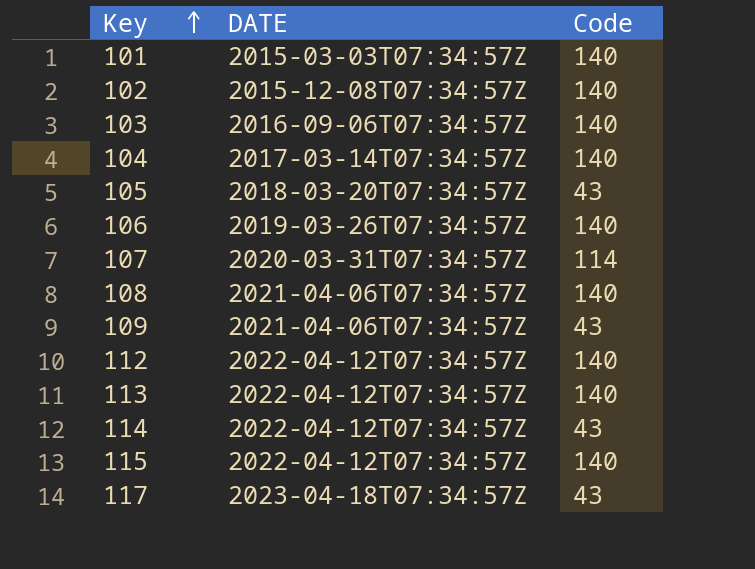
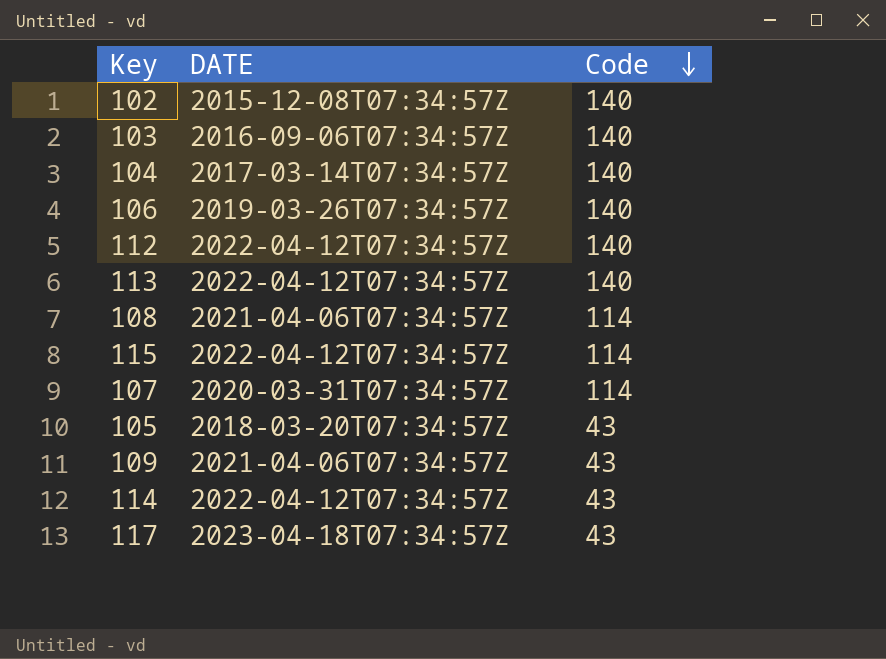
row order: Key ascending -> Code descending
row 101: 2015-03-03T07:34:57Z | 140 -> none
108 | Code: 140 -> 114
115 | Code: 140 -> 114

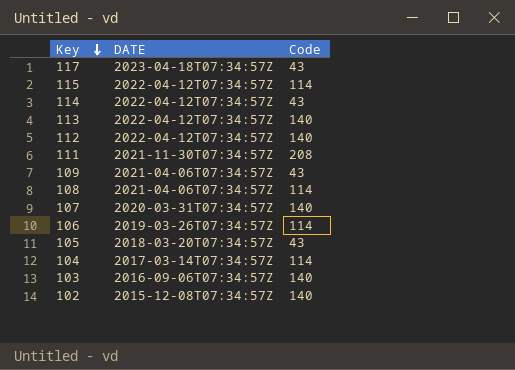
row order: Code descending -> Key descending
row 111: none -> 2021-11-30T07:34:57Z | 208
107 | Code: 114 -> 140
106 | Code: 140 -> 114
104 | Code: 140 -> 114

